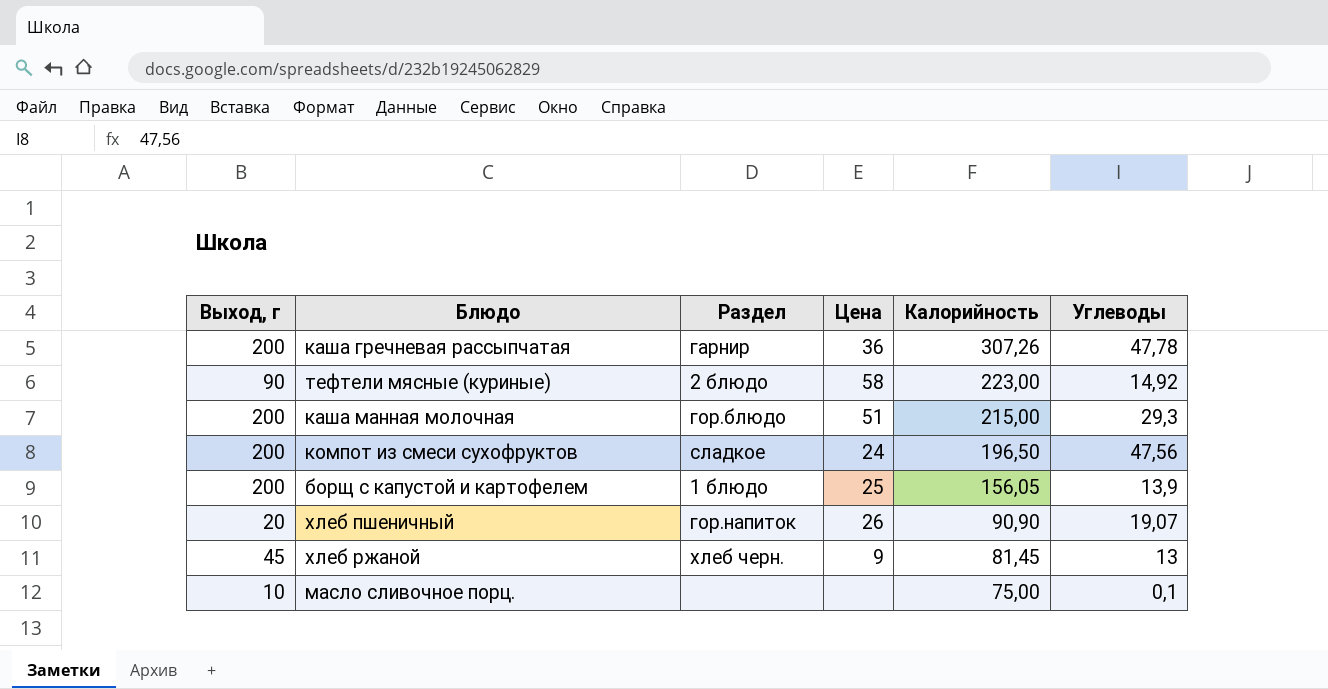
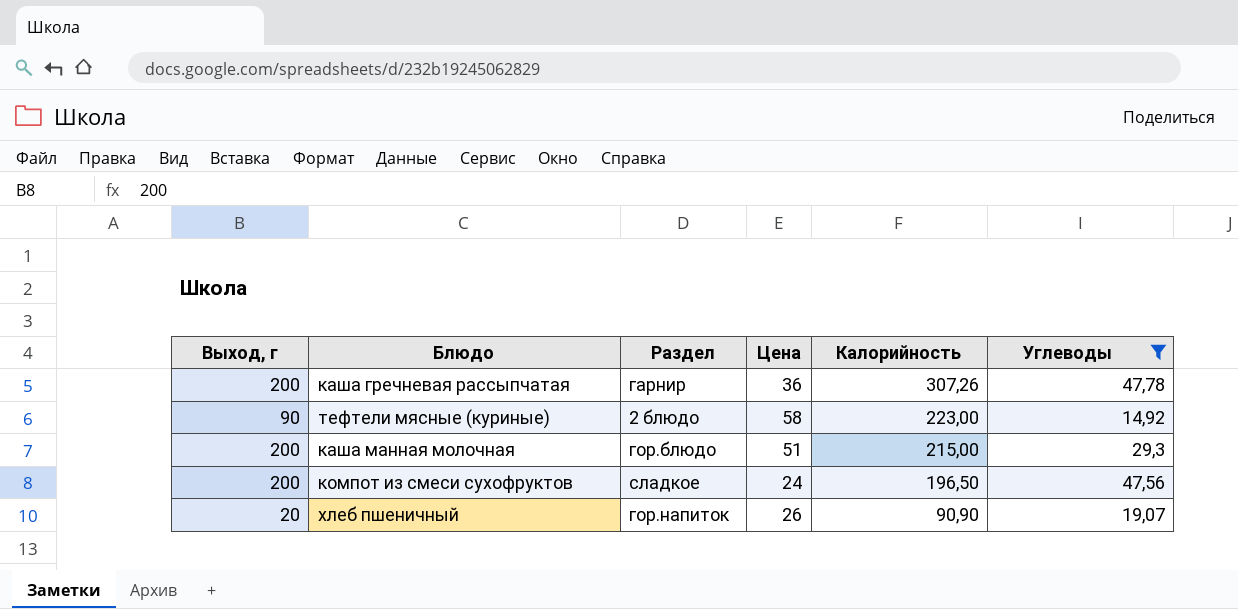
filter: none -> Углеводы >= 14,92

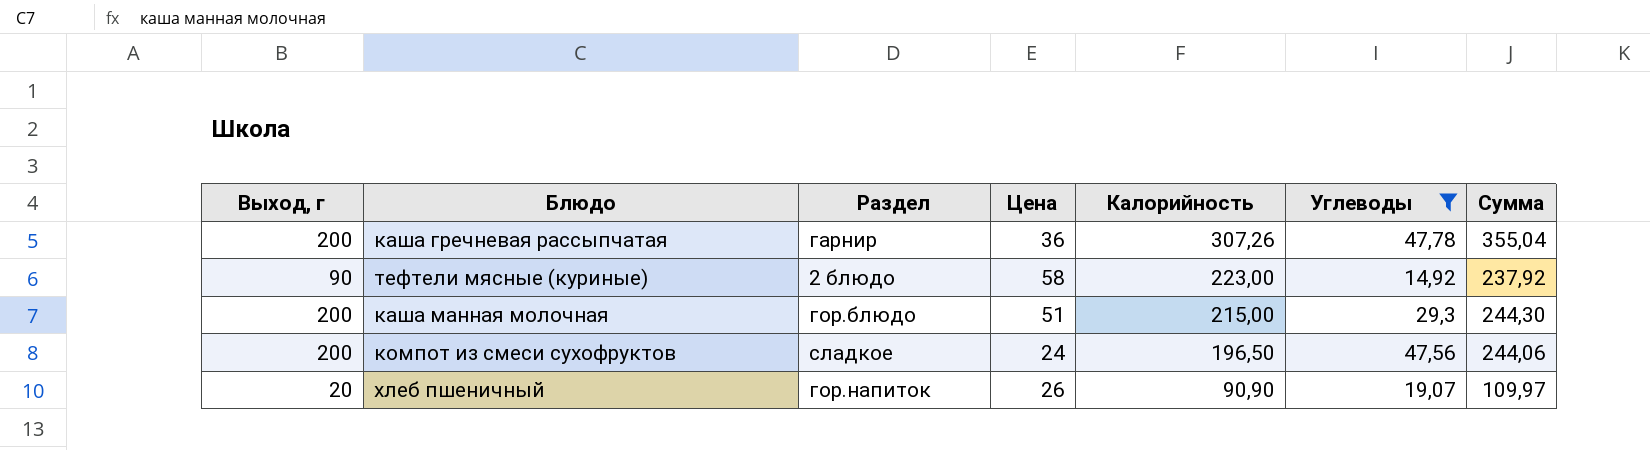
column Сумма | formula: none -> [Калорийность] + [Углеводы]

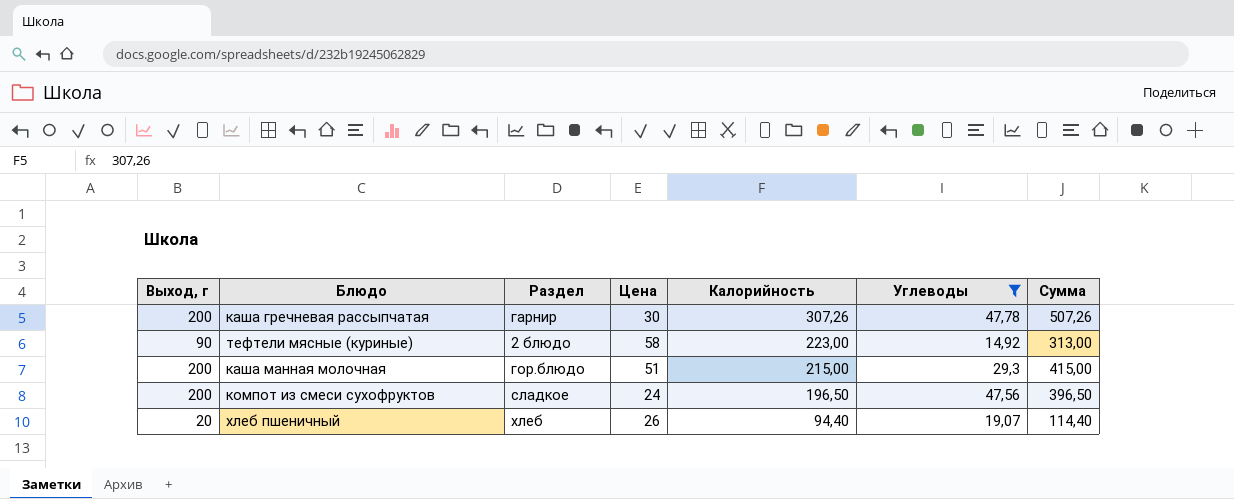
column Сумма | formula: [Калорийность] + [Углеводы] -> [Выход, г] + [Калорийность]
каша гречневая рассыпчатая | Цена: 36 -> 30
хлеб пшеничный | Раздел: гор.напиток -> хлеб
хлеб пшеничный | Калорийность: 90,90 -> 94,40

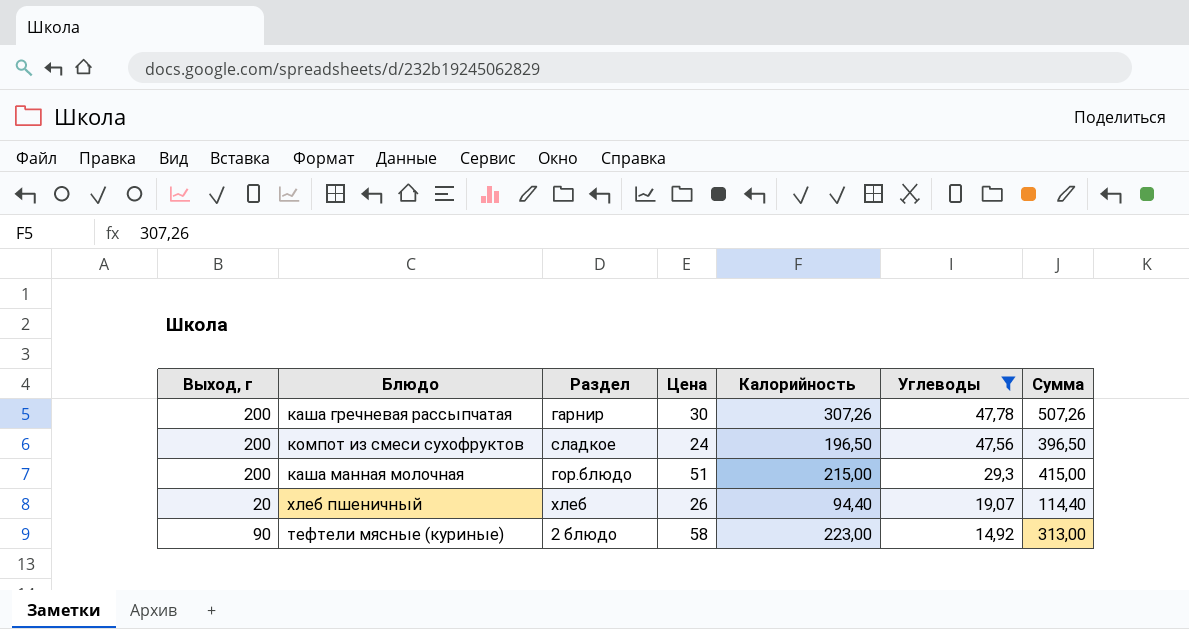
row order: Калорийность descending -> Углеводы descending

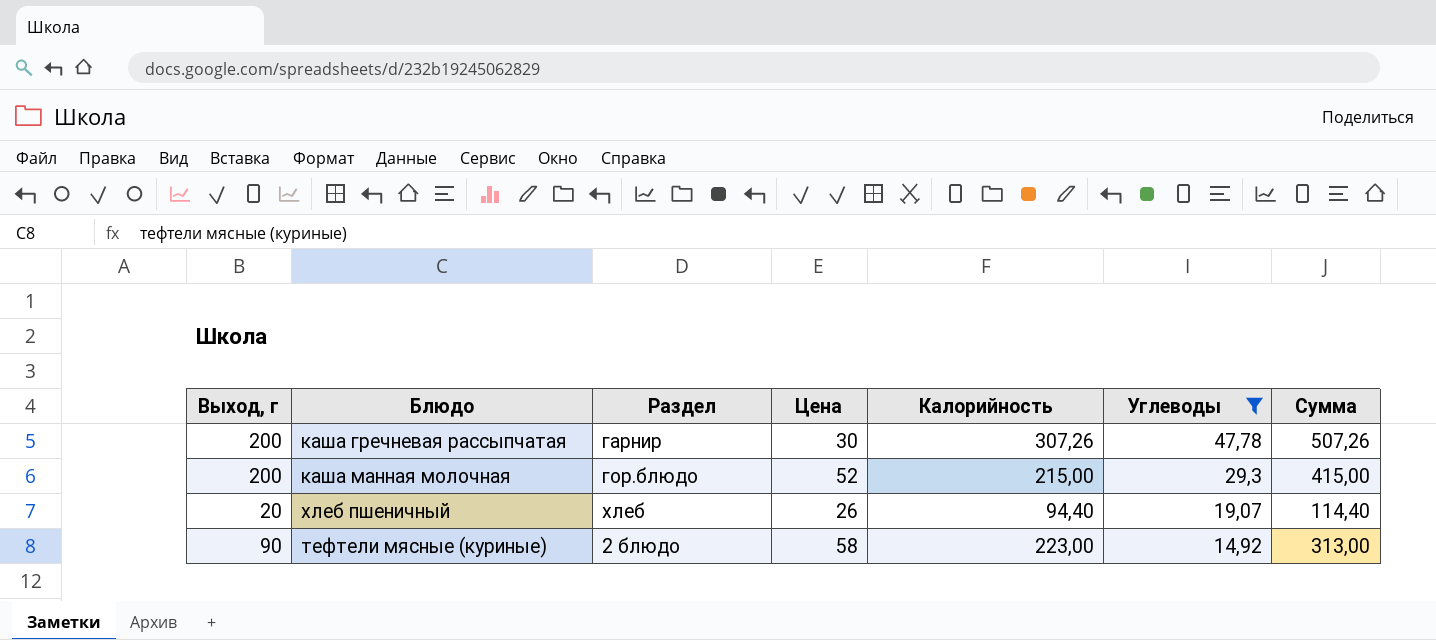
row компот из смеси сухофруктов: 200 | сладкое | 24 | 196,50 | 47,56 | 396,50 -> none
каша манная молочная | Цена: 51 -> 52

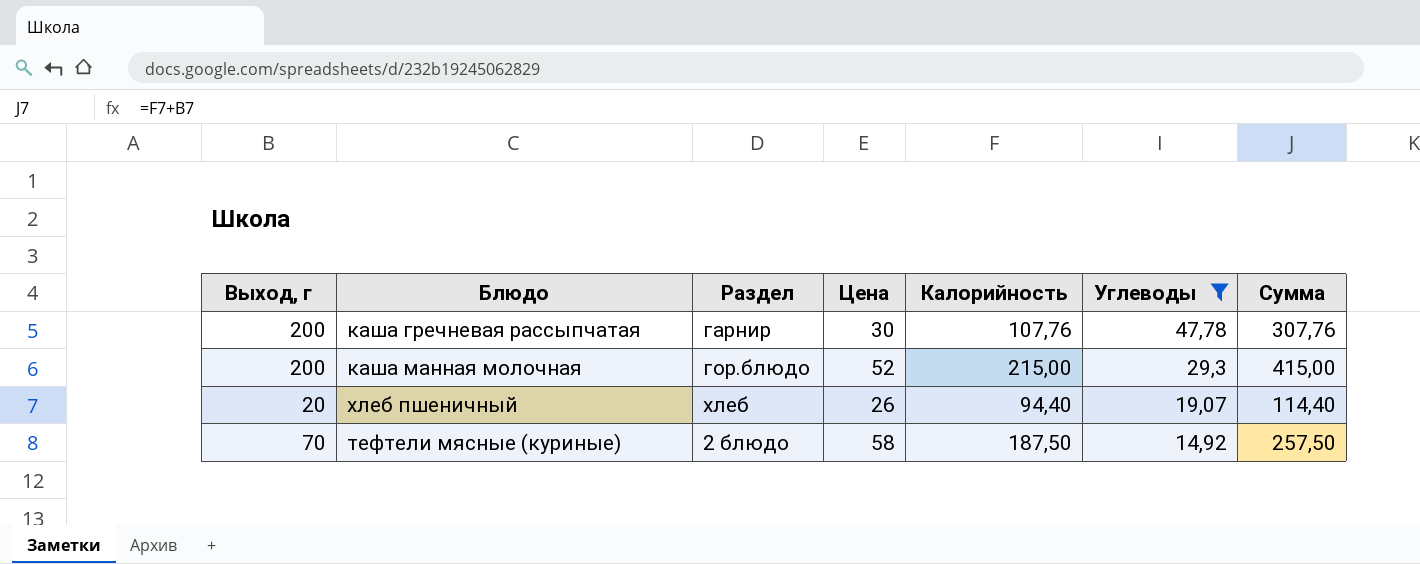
каша гречневая рассыпчатая | Калорийность: 307,26 -> 107,76
каша гречневая рассыпчатая | Сумма: 507,26 -> 307,76
тефтели мясные (куриные) | Выход, г: 90 -> 70
тефтели мясные (куриные) | Калорийность: 223,00 -> 187,50
тефтели мясные (куриные) | Сумма: 313,00 -> 257,50

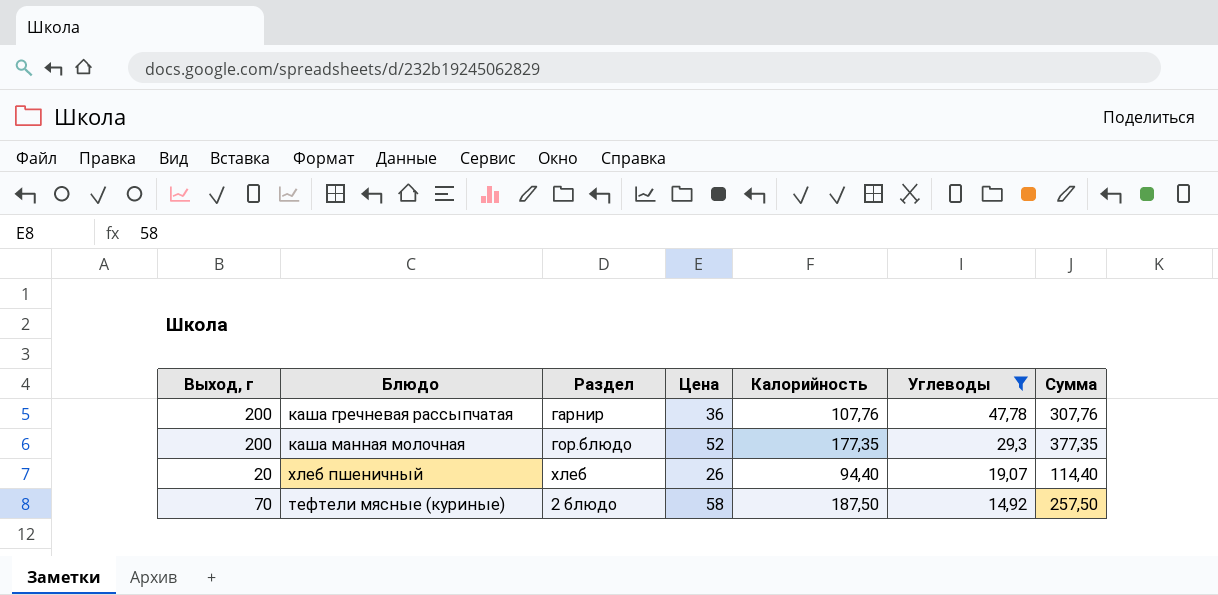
каша гречневая рассыпчатая | Цена: 30 -> 36
каша манная молочная | Калорийность: 215,00 -> 177,35
каша манная молочная | Сумма: 415,00 -> 377,35

